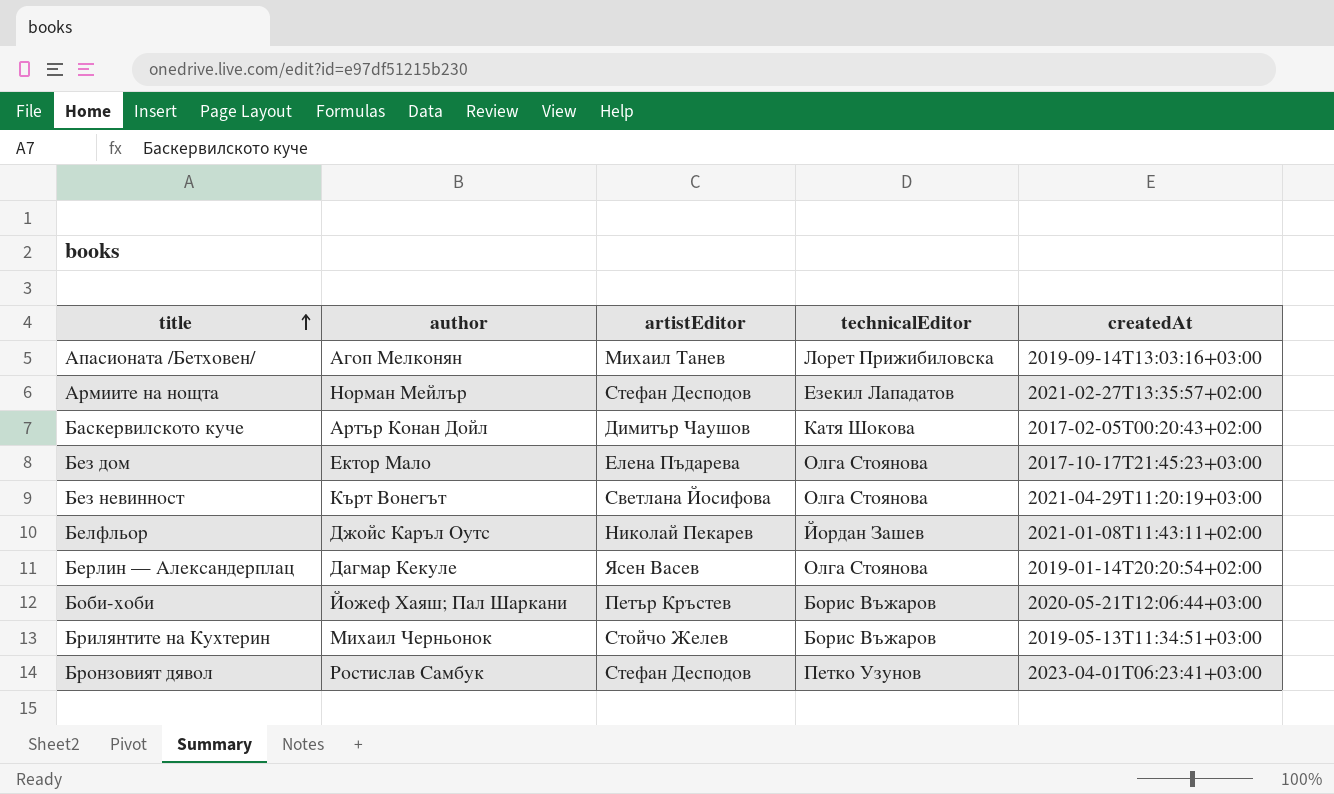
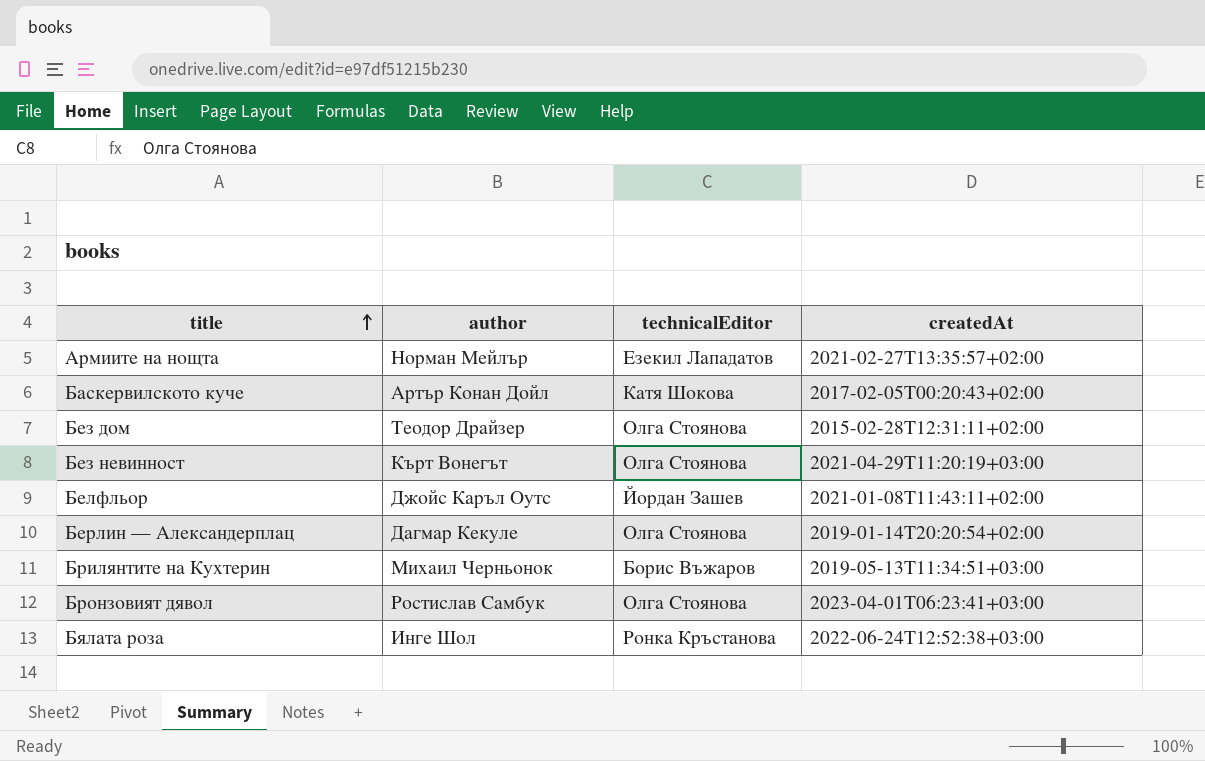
column artistEditor | position: 3 -> none
row Апасионата /Бетховен/: Агоп Мелконян | Михаил Танев | Лорет Прижибиловска | 2019-09-14T13:03:16+03:00 -> none
row Боби-хоби: Йожеф Хаяш; Пал Шаркани | Петър Кръстев | Борис Въжаров | 2020-05-21T12:06:44+03:00 -> none
Без дом | author: Ектор Мало -> Теодор Драйзер
Без дом | createdAt: 2017-10-17T21:45:23+03:00 -> 2015-02-28T12:31:11+02:00
Бронзовият дявол | technicalEditor: Петко Узунов -> Олга Стоянова
row Бялата роза: none -> Инге Шол | Ронка Кръстанова | 2022-06-24T12:52:38+03:00

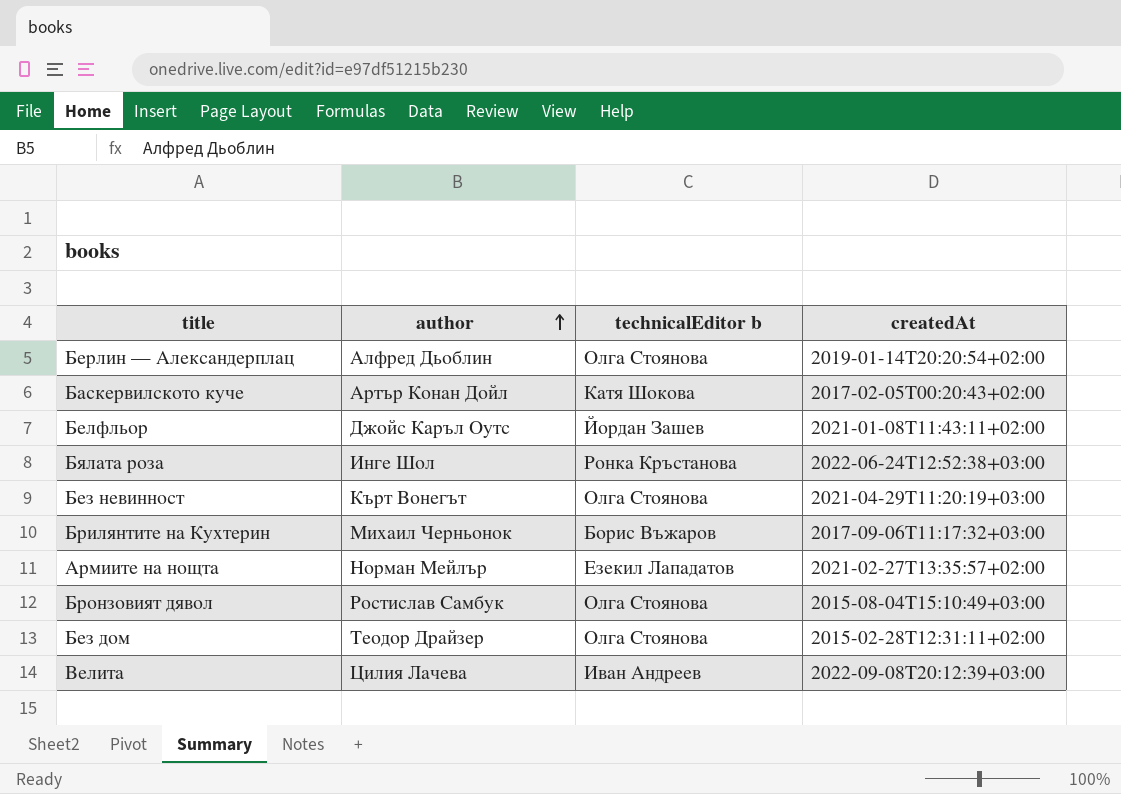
row order: title ascending -> author ascending
column name: technicalEditor -> technicalEditor b
Берлин — Александерплац | author: Дагмар Кекуле -> Алфред Дьоблин
Брилянтите на Кухтерин | createdAt: 2019-05-13T11:34:51+03:00 -> 2017-09-06T11:17:32+03:00
Бронзовият дявол | createdAt: 2023-04-01T06:23:41+03:00 -> 2015-08-04T15:10:49+03:00
row Велита: none -> Цилия Лачева | Иван Андреев | 2022-09-08T20:12:39+03:00

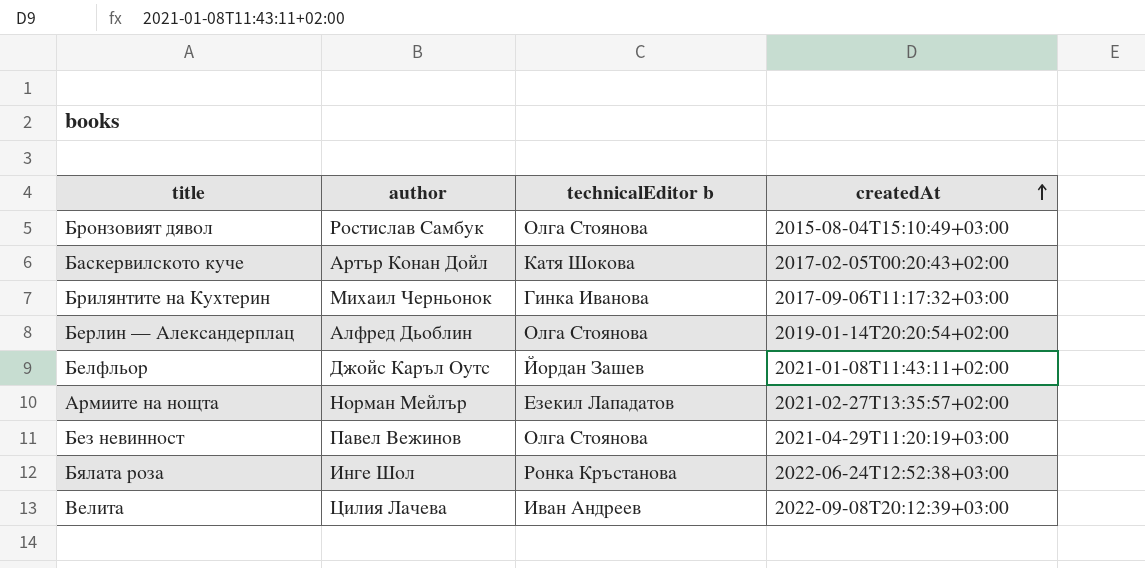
row order: author ascending -> createdAt ascending
row Без дом: Теодор Драйзер | Олга Стоянова | 2015-02-28T12:31:11+02:00 -> none
Брилянтите на Кухтерин | technicalEditor b: Борис Въжаров -> Гинка Иванова
Без невинност | author: Кърт Вонегът -> Павел Вежинов

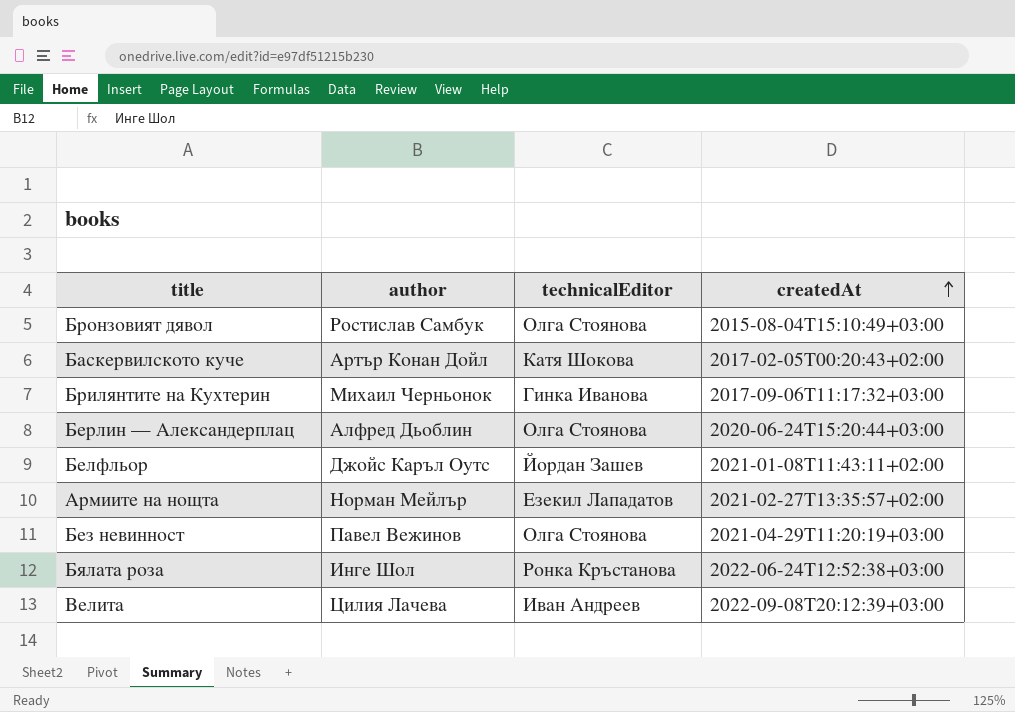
column name: technicalEditor b -> technicalEditor
Берлин — Александерплац | createdAt: 2019-01-14T20:20:54+02:00 -> 2020-06-24T15:20:44+03:00

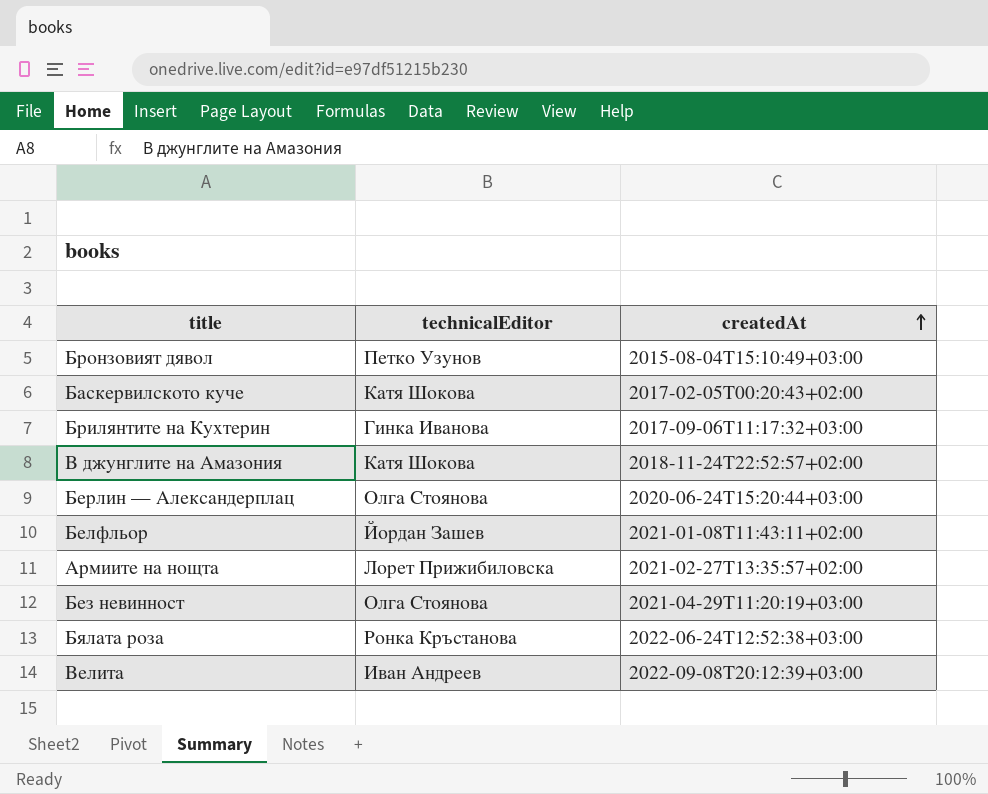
column author | position: 2 -> none
Бронзовият дявол | technicalEditor: Олга Стоянова -> Петко Узунов
row В джунглите на Амазония: none -> Катя Шокова | 2018-11-24T22:52:57+02:00
Армиите на нощта | technicalEditor: Езекил Лападатов -> Лорет Прижибиловска

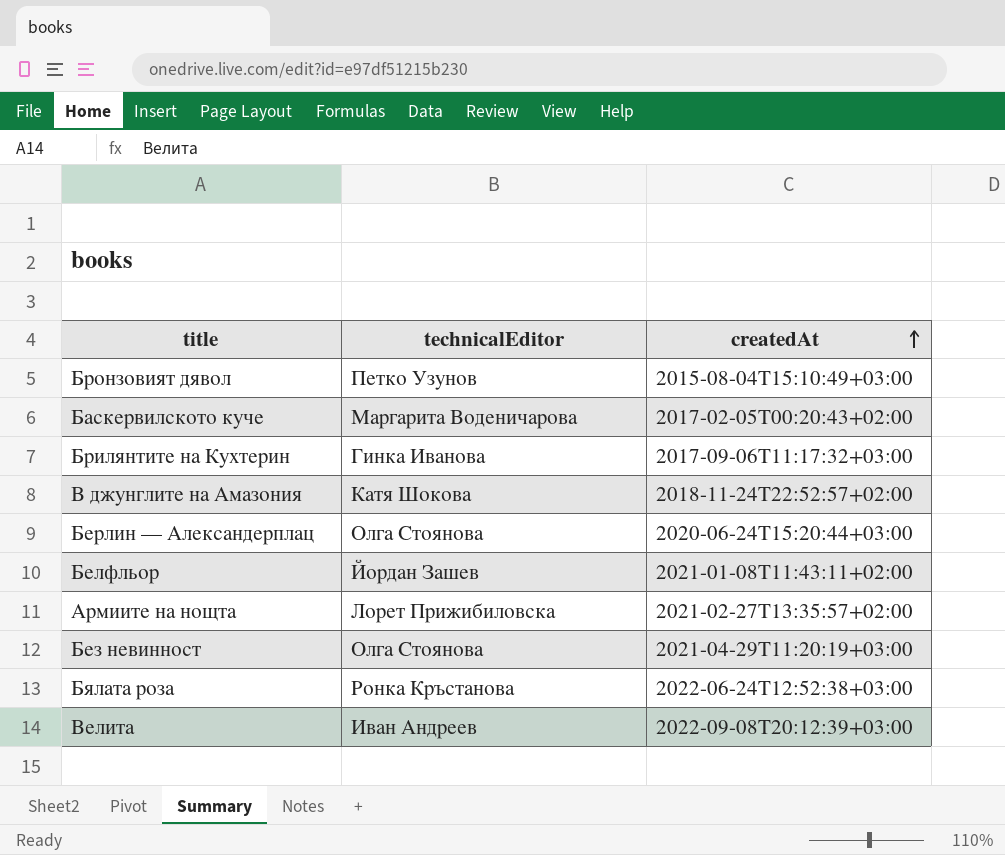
Баскервилското куче | technicalEditor: Катя Шокова -> Маргарита Воденичарова

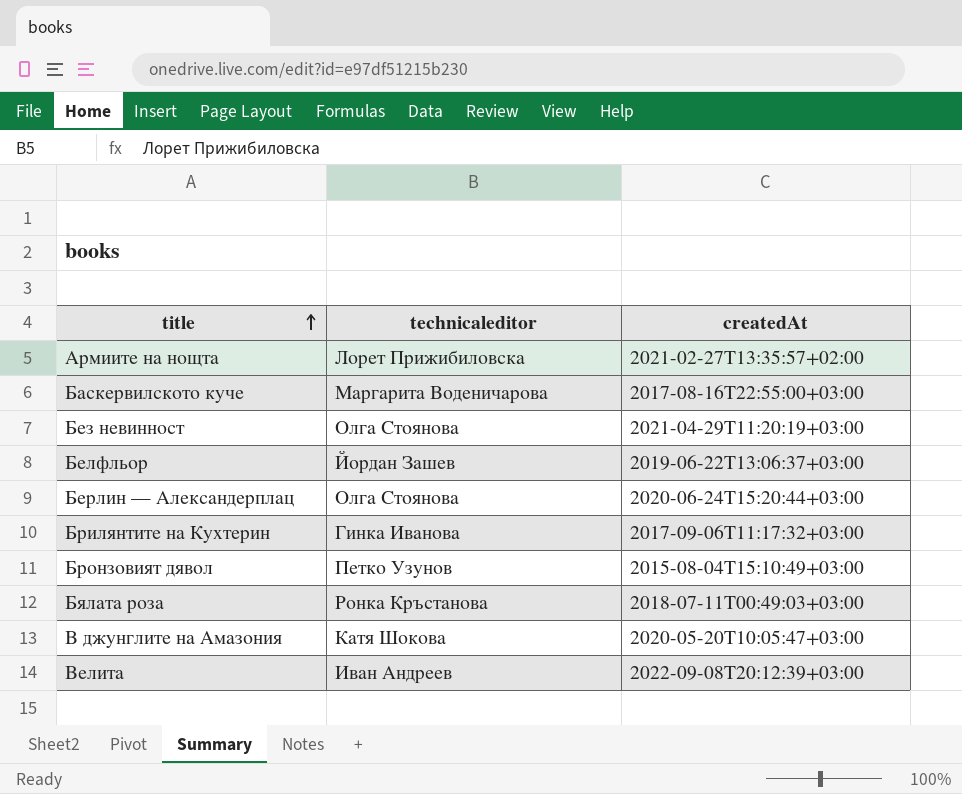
row order: createdAt ascending -> title ascending
column name: technicalEditor -> technicaleditor
Баскервилското куче | createdAt: 2017-02-05T00:20:43+02:00 -> 2017-08-16T22:55:00+03:00
Белфльор | createdAt: 2021-01-08T11:43:11+02:00 -> 2019-06-22T13:06:37+03:00
Бялата роза | createdAt: 2022-06-24T12:52:38+03:00 -> 2018-07-11T00:49:03+03:00
В джунглите на Амазония | createdAt: 2018-11-24T22:52:57+02:00 -> 2020-05-20T10:05:47+03:00

